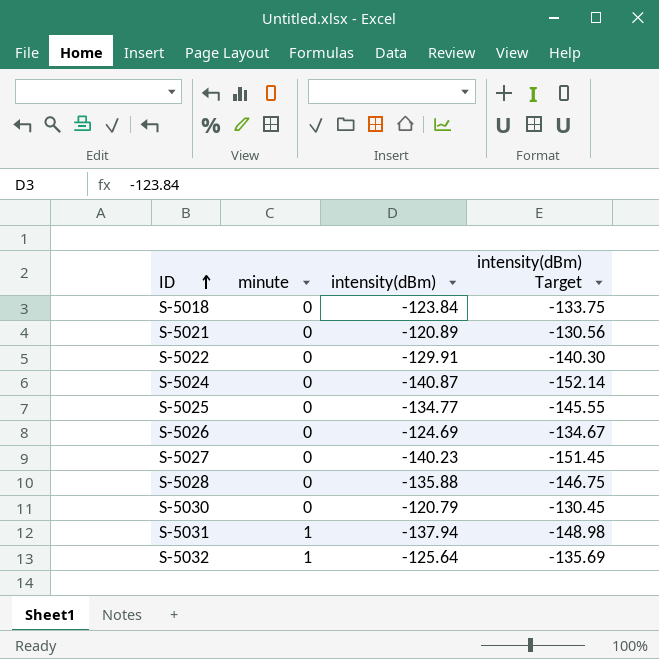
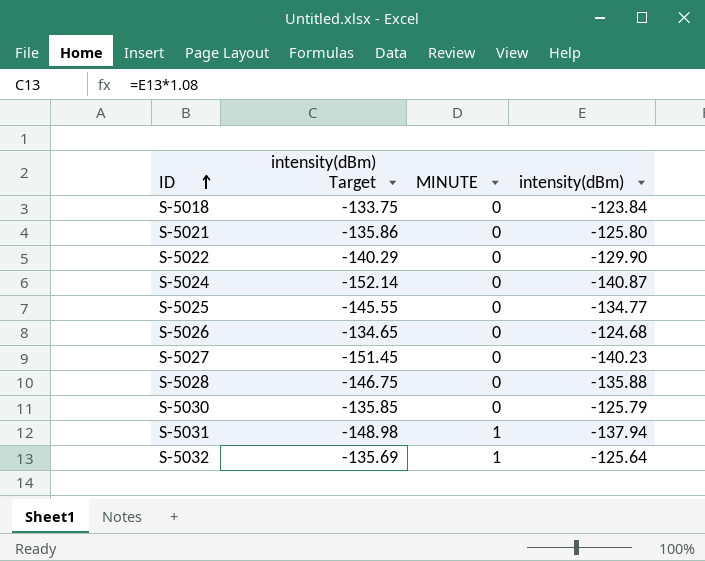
column intensity(dBm) Target | position: 4 -> 2
column name: minute -> MINUTE
S-5021 | intensity(dBm) Target: -130.56 -> -135.86
S-5021 | intensity(dBm): -120.89 -> -125.80
S-5022 | intensity(dBm) Target: -140.30 -> -140.29
S-5022 | intensity(dBm): -129.91 -> -129.90
S-5026 | intensity(dBm) Target: -134.67 -> -134.65
S-5026 | intensity(dBm): -124.69 -> -124.68
S-5030 | intensity(dBm) Target: -130.45 -> -135.85
S-5030 | intensity(dBm): -120.79 -> -125.79

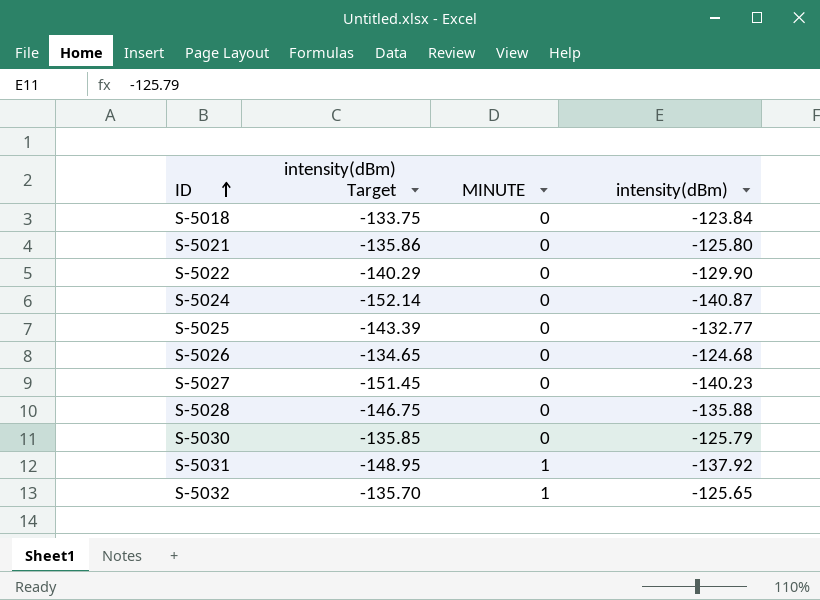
S-5025 | intensity(dBm) Target: -145.55 -> -143.39
S-5025 | intensity(dBm): -134.77 -> -132.77
S-5031 | intensity(dBm) Target: -148.98 -> -148.95
S-5031 | intensity(dBm): -137.94 -> -137.92
S-5032 | intensity(dBm) Target: -135.69 -> -135.70
S-5032 | intensity(dBm): -125.64 -> -125.65

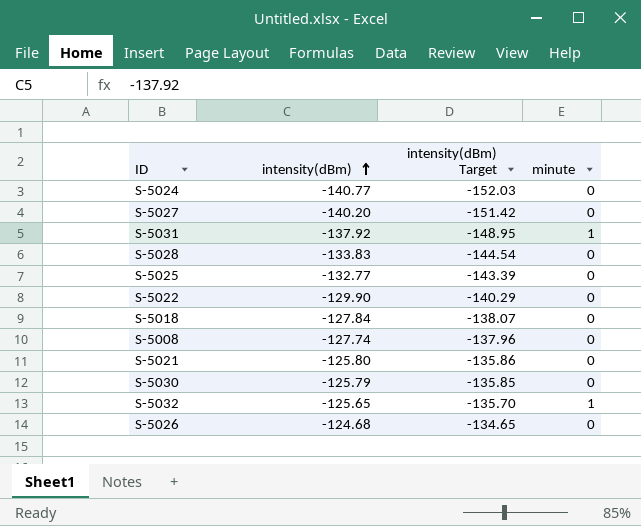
row order: ID ascending -> intensity(dBm) ascending
column intensity(dBm) | position: 4 -> 2
column name: MINUTE -> minute
S-5024 | intensity(dBm): -140.87 -> -140.77
S-5024 | intensity(dBm) Target: -152.14 -> -152.03
S-5027 | intensity(dBm): -140.23 -> -140.20
S-5027 | intensity(dBm) Target: -151.45 -> -151.42
S-5028 | intensity(dBm): -135.88 -> -133.83
S-5028 | intensity(dBm) Target: -146.75 -> -144.54
S-5018 | intensity(dBm): -123.84 -> -127.84
S-5018 | intensity(dBm) Target: -133.75 -> -138.07
row S-5008: none -> -127.74 | -137.96 | 0

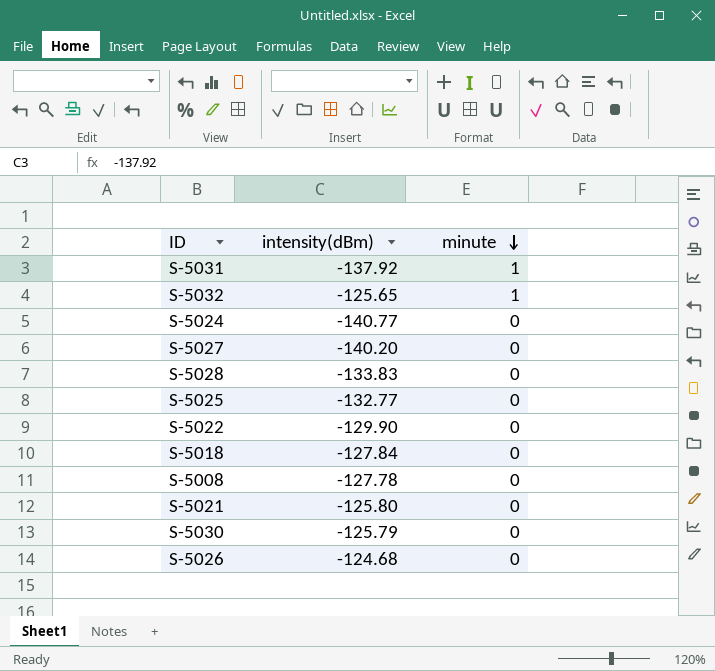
row order: intensity(dBm) ascending -> minute descending
column intensity(dBm) Target | formula: [intensity(dBm)] * 1.08 -> none
S-5008 | intensity(dBm): -127.74 -> -127.78

